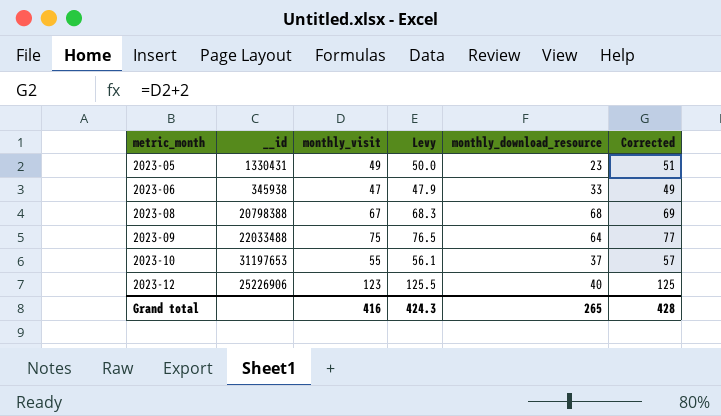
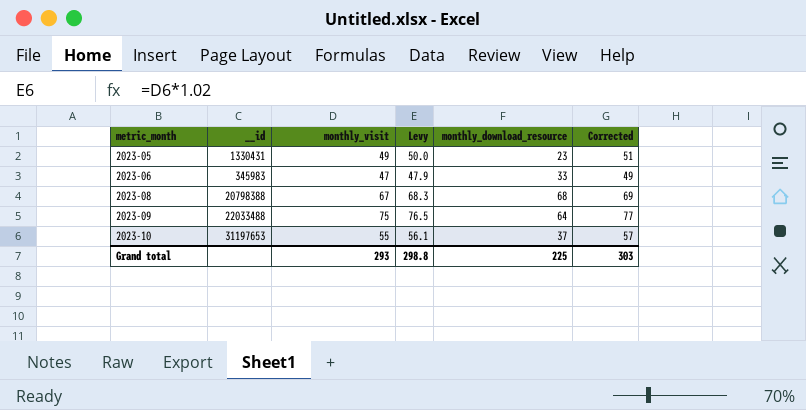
row 2023-12: 25226906 | 123 | 125.5 | 40 | 125 -> none
2023-06 | __id: 345938 -> 345983
Grand total | monthly_visit: 416 -> 293
Grand total | Levy: 424.3 -> 298.8
Grand total | monthly_download_resource: 265 -> 225
Grand total | Corrected: 428 -> 303

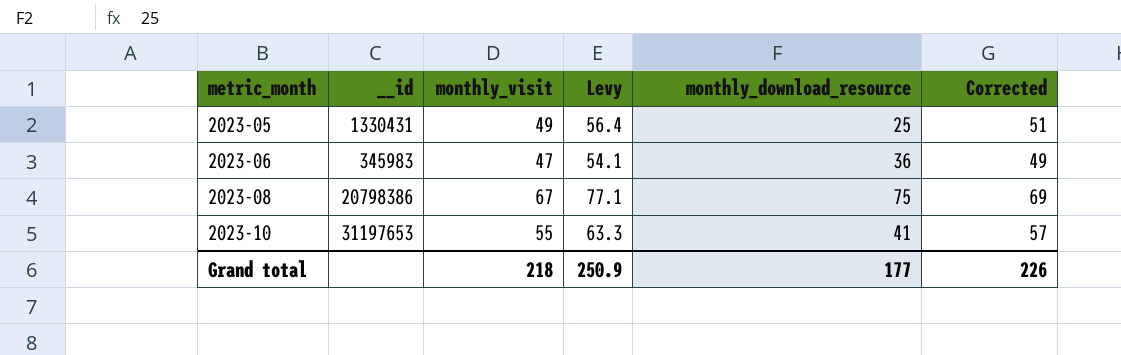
column Levy | formula: [monthly_visit] * 1.02 -> [monthly_visit] * 1.15
row 2023-09: 22033488 | 75 | 76.5 | 64 | 77 -> none
2023-05 | monthly_download_resource: 23 -> 25
2023-06 | monthly_download_resource: 33 -> 36
2023-08 | __id: 20798388 -> 20798386
2023-08 | monthly_download_resource: 68 -> 75
2023-10 | monthly_download_resource: 37 -> 41
Grand total | monthly_visit: 293 -> 218
Grand total | Levy: 298.8 -> 250.9
Grand total | monthly_download_resource: 225 -> 177
Grand total | Corrected: 303 -> 226

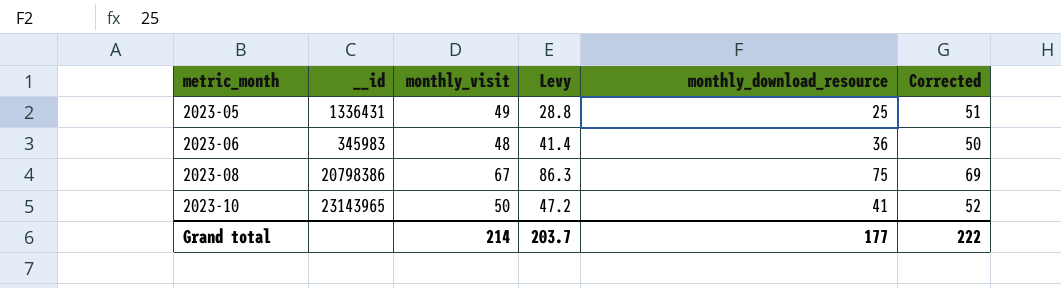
column Levy | formula: [monthly_visit] * 1.15 -> [monthly_download_resource] * 1.15
2023-05 | __id: 1330431 -> 1336431
2023-06 | monthly_visit: 47 -> 48
2023-06 | Corrected: 49 -> 50
2023-10 | __id: 31197653 -> 23143965
2023-10 | monthly_visit: 55 -> 50
2023-10 | Corrected: 57 -> 52
Grand total | monthly_visit: 218 -> 214
Grand total | Levy: 250.9 -> 203.7
Grand total | Corrected: 226 -> 222

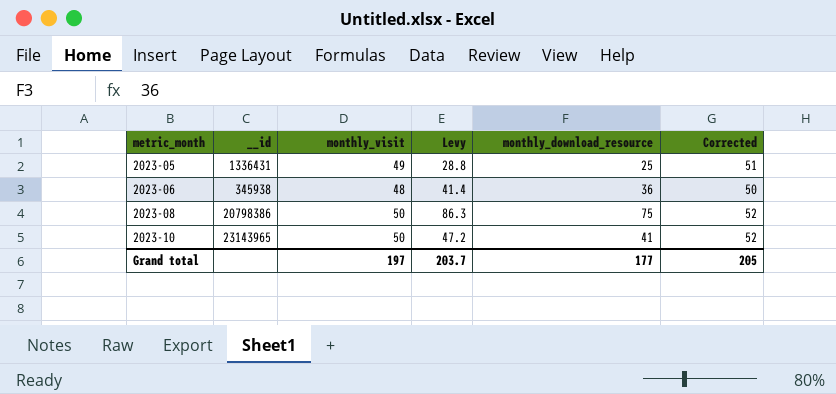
2023-06 | __id: 345983 -> 345938
2023-08 | monthly_visit: 67 -> 50
2023-08 | Corrected: 69 -> 52
Grand total | monthly_visit: 214 -> 197
Grand total | Corrected: 222 -> 205

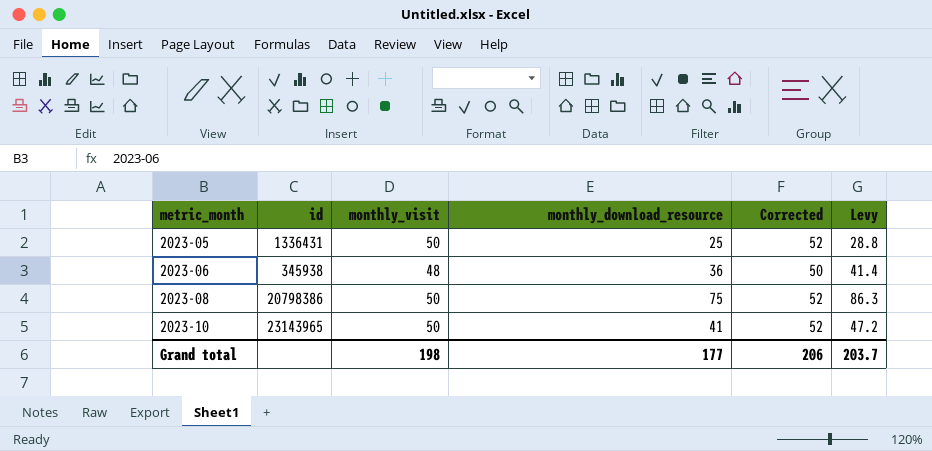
column name: __id -> id
column Levy | position: 4 -> 6
2023-05 | monthly_visit: 49 -> 50
2023-05 | Corrected: 51 -> 52
Grand total | monthly_visit: 197 -> 198
Grand total | Corrected: 205 -> 206

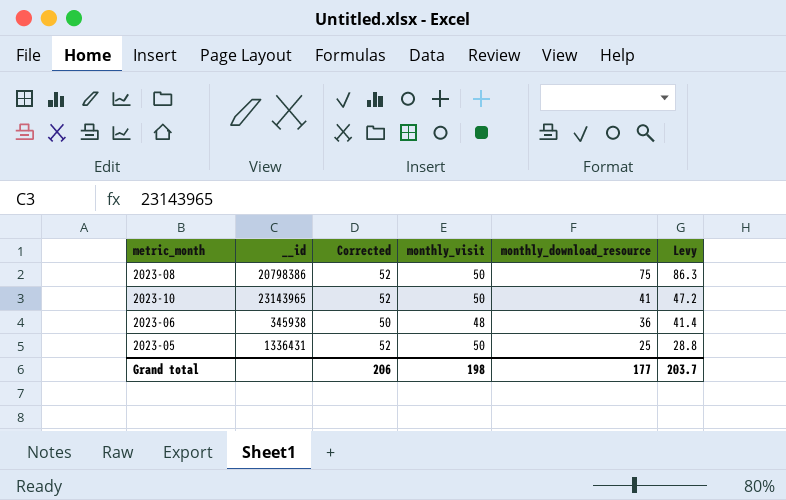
row order: metric_month ascending -> monthly_download_resource descending
column name: id -> __id
column Corrected | position: 5 -> 3

